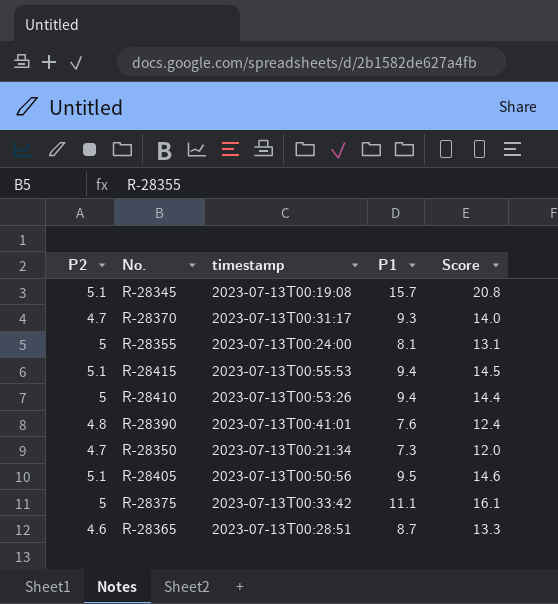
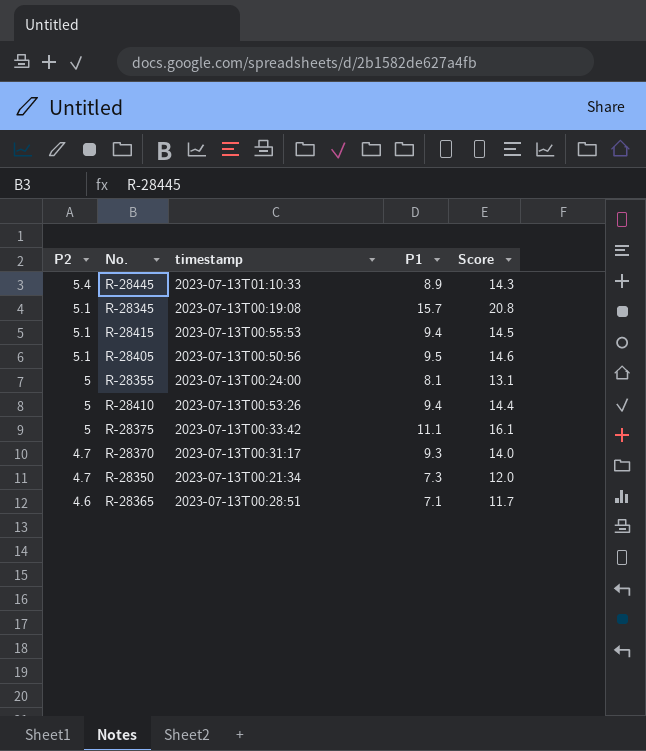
row order: none -> P2 descending
row R-28390: 4.8 | 2023-07-13T00:41:01 | 7.6 | 12.4 -> none
row R-28445: none -> 5.4 | 2023-07-13T01:10:33 | 8.9 | 14.3
R-28365 | P1: 8.7 -> 7.1
R-28365 | Score: 13.3 -> 11.7

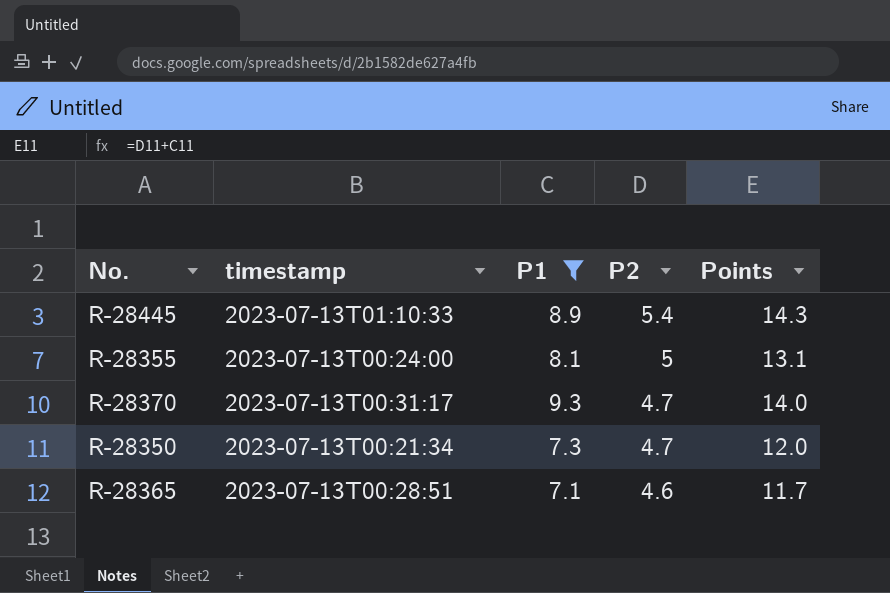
filter: none -> P1 <= 9.3
column P2 | position: 1 -> 4
column name: Score -> Points

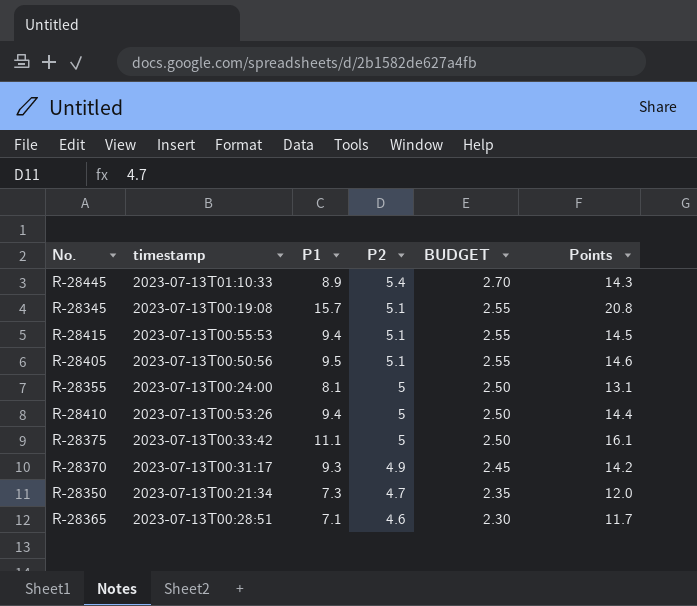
filter: P1 <= 9.3 -> none
column BUDGET | formula: none -> [P2] * 0.5
R-28370 | P2: 4.7 -> 4.9
R-28370 | Points: 14.0 -> 14.2

